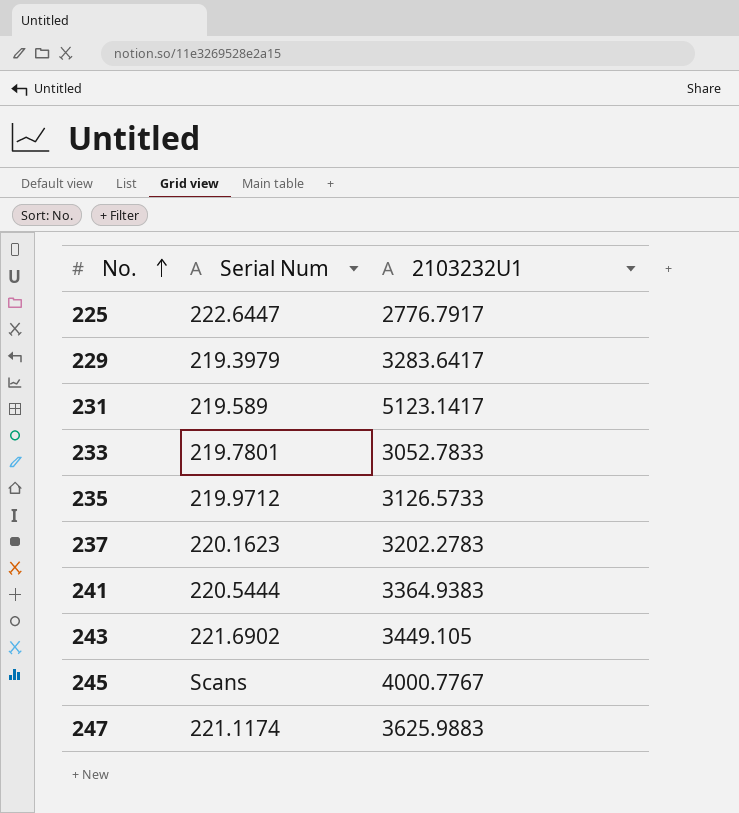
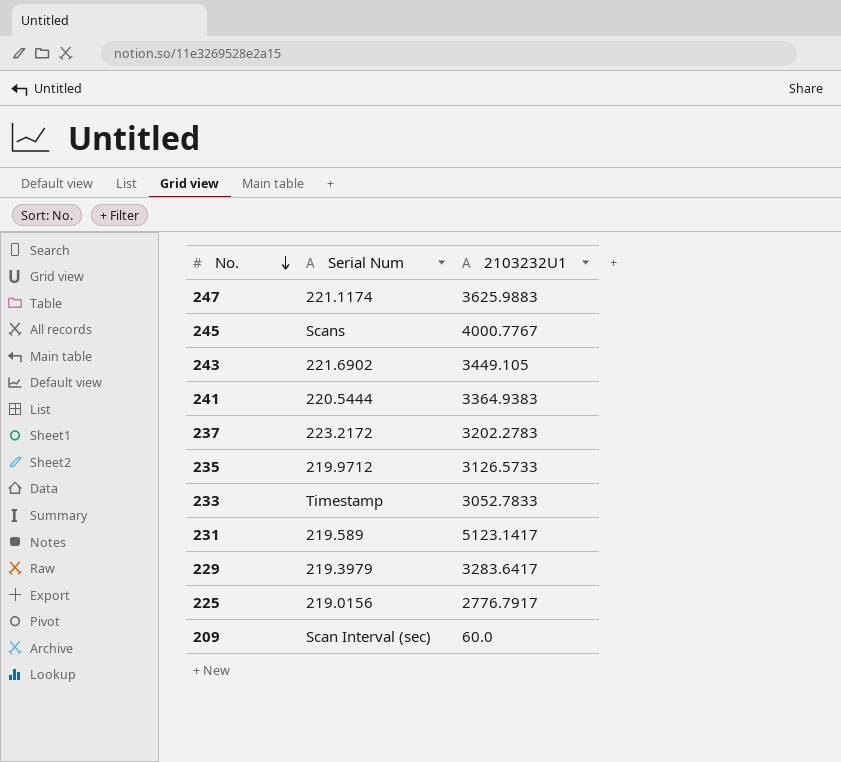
row order: No. ascending -> No. descending
237 | Serial Num: 220.1623 -> 223.2172
233 | Serial Num: 219.7801 -> Timestamp
225 | Serial Num: 222.6447 -> 219.0156
row 209: none -> Scan Interval (sec) | 60.0

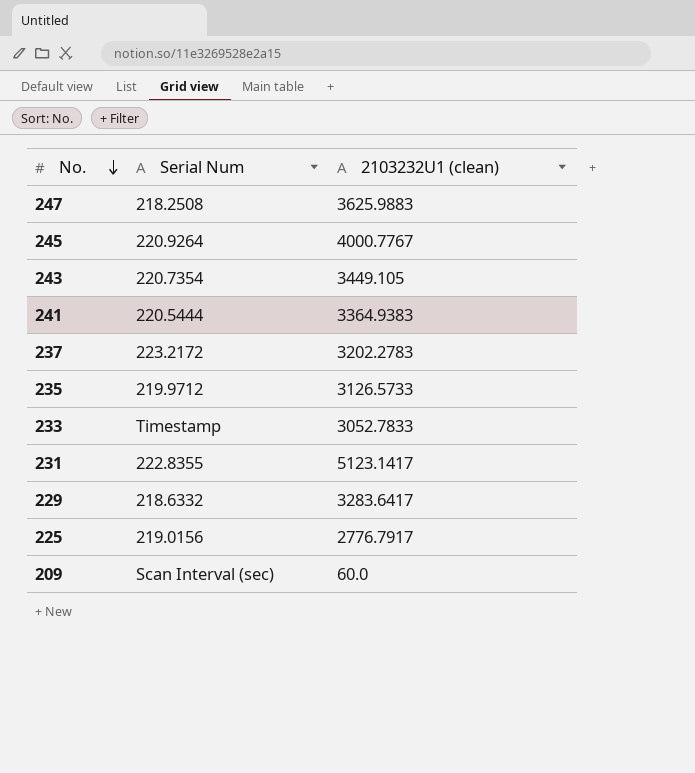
column name: 2103232U1 -> 2103232U1 (clean)
247 | Serial Num: 221.1174 -> 218.2508
245 | Serial Num: Scans -> 220.9264
243 | Serial Num: 221.6902 -> 220.7354
231 | Serial Num: 219.589 -> 222.8355
229 | Serial Num: 219.3979 -> 218.6332

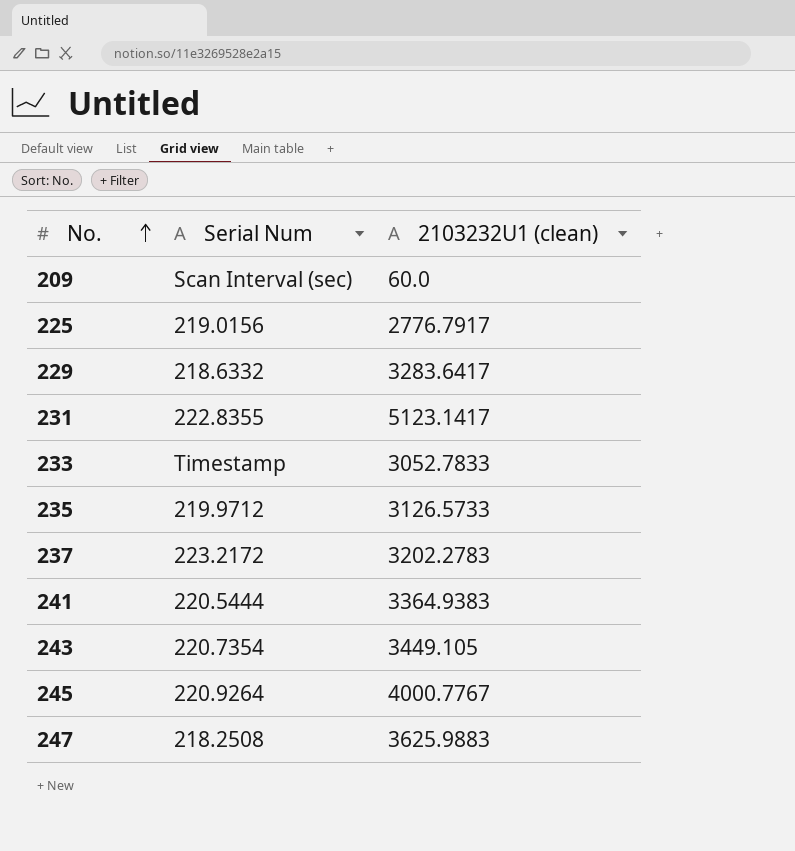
row order: No. descending -> No. ascending

